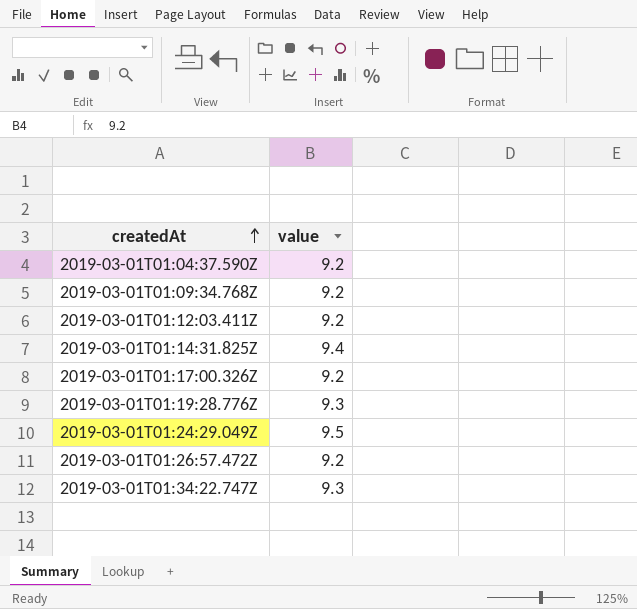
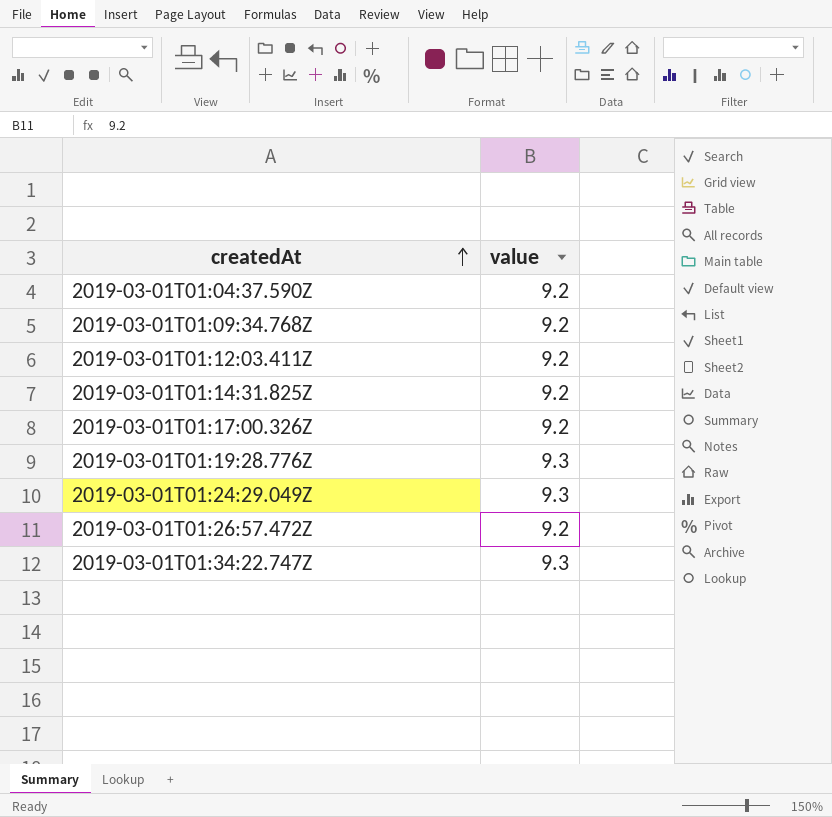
2019-03-01T01:14:31.825Z | value: 9.4 -> 9.2
2019-03-01T01:24:29.049Z | value: 9.5 -> 9.3

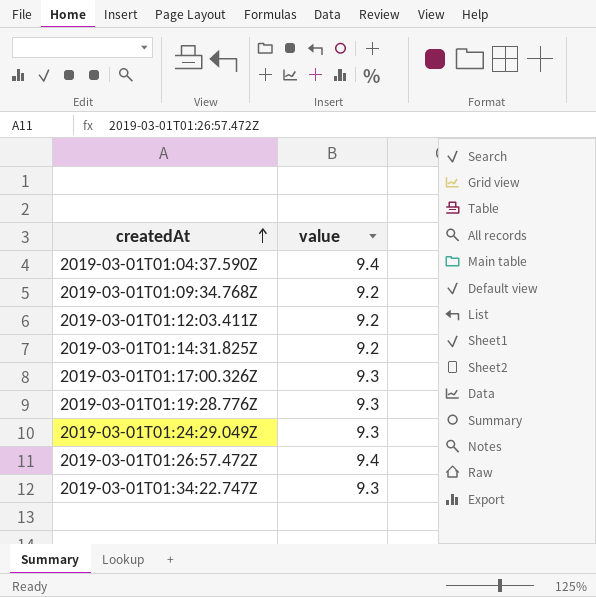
2019-03-01T01:04:37.590Z | value: 9.2 -> 9.4
2019-03-01T01:17:00.326Z | value: 9.2 -> 9.3
2019-03-01T01:26:57.472Z | value: 9.2 -> 9.4

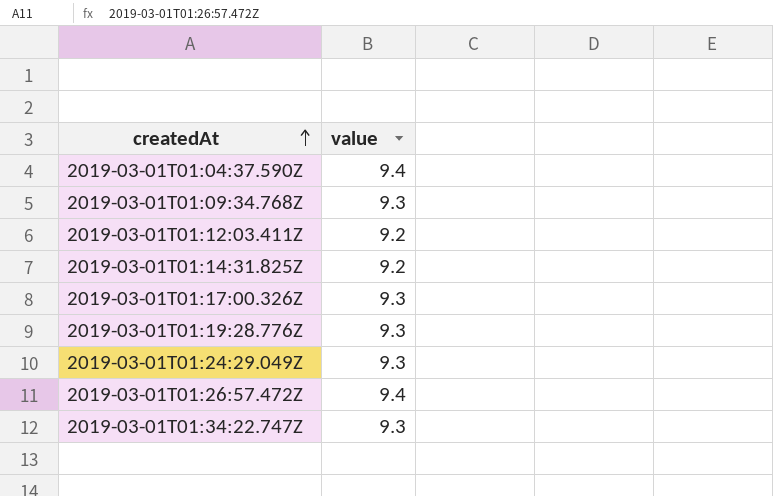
2019-03-01T01:09:34.768Z | value: 9.2 -> 9.3

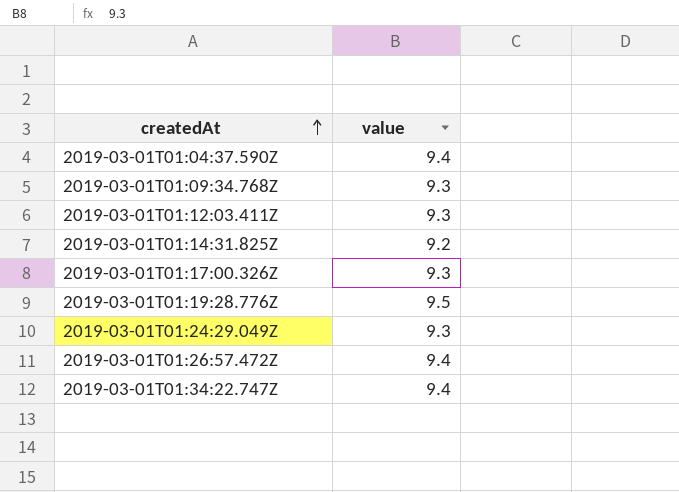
2019-03-01T01:12:03.411Z | value: 9.2 -> 9.3
2019-03-01T01:19:28.776Z | value: 9.3 -> 9.5
2019-03-01T01:34:22.747Z | value: 9.3 -> 9.4

